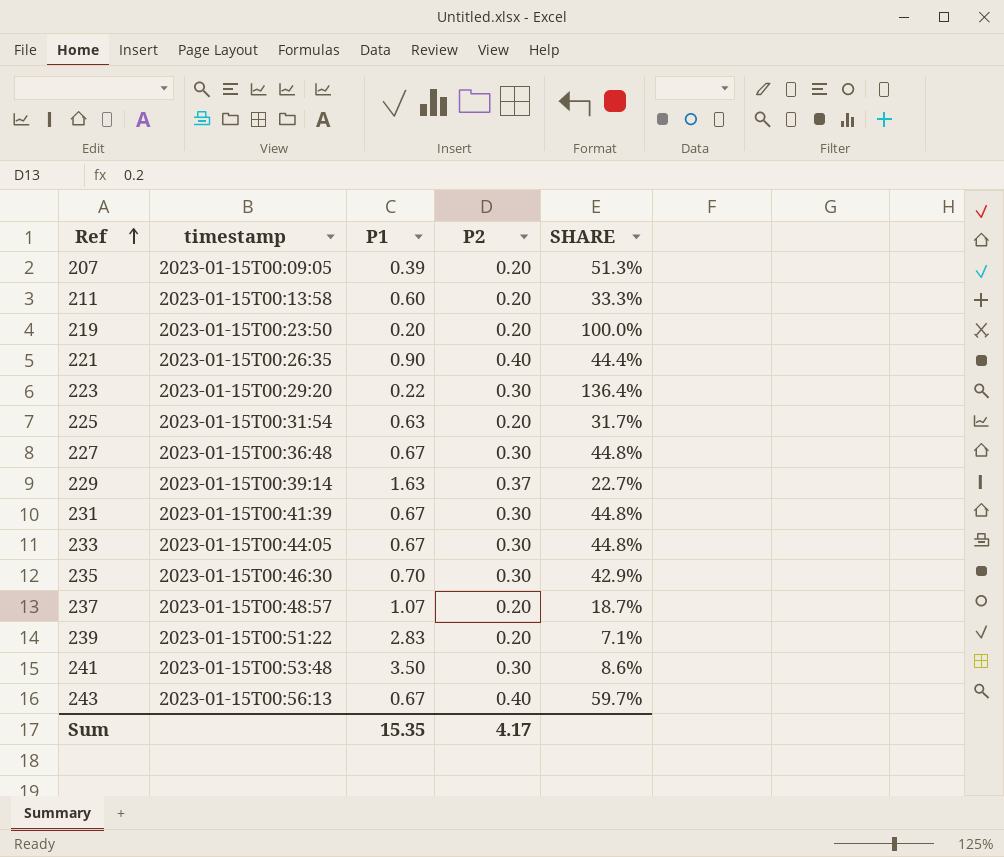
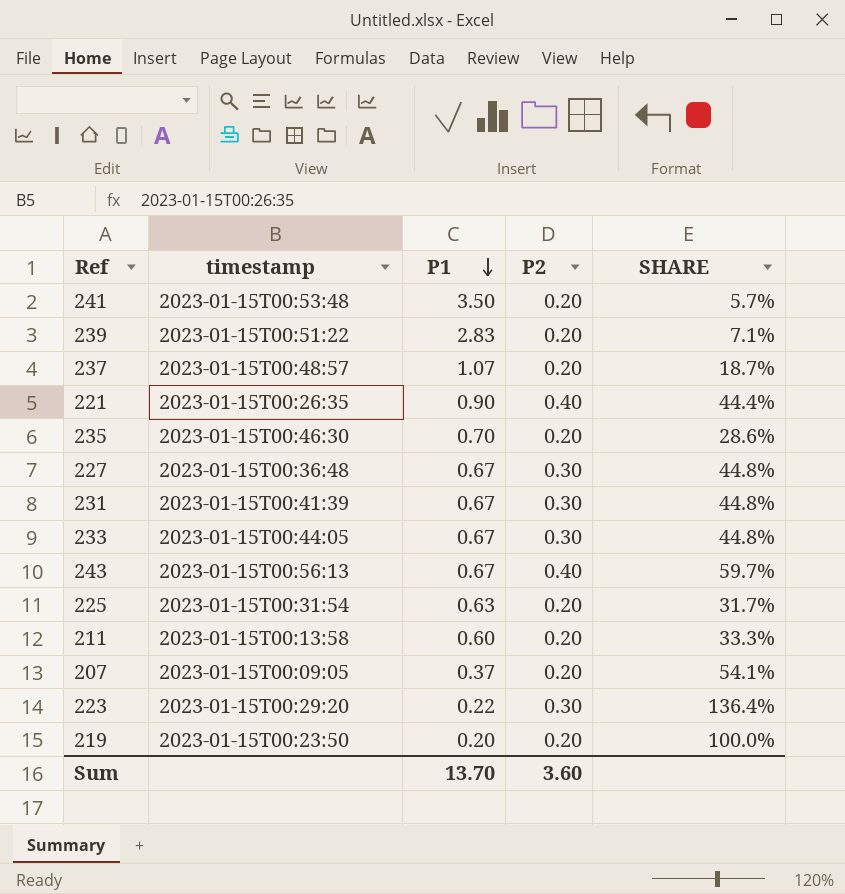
row order: Ref ascending -> P1 descending
row 229: 2023-01-15T00:39:14 | 1.63 | 0.37 | 22.7% -> none
241 | P2: 0.30 -> 0.20
241 | SHARE: 8.6% -> 5.7%
235 | P2: 0.30 -> 0.20
235 | SHARE: 42.9% -> 28.6%
207 | P1: 0.39 -> 0.37
207 | SHARE: 51.3% -> 54.1%
Sum | P1: 15.35 -> 13.70
Sum | P2: 4.17 -> 3.60

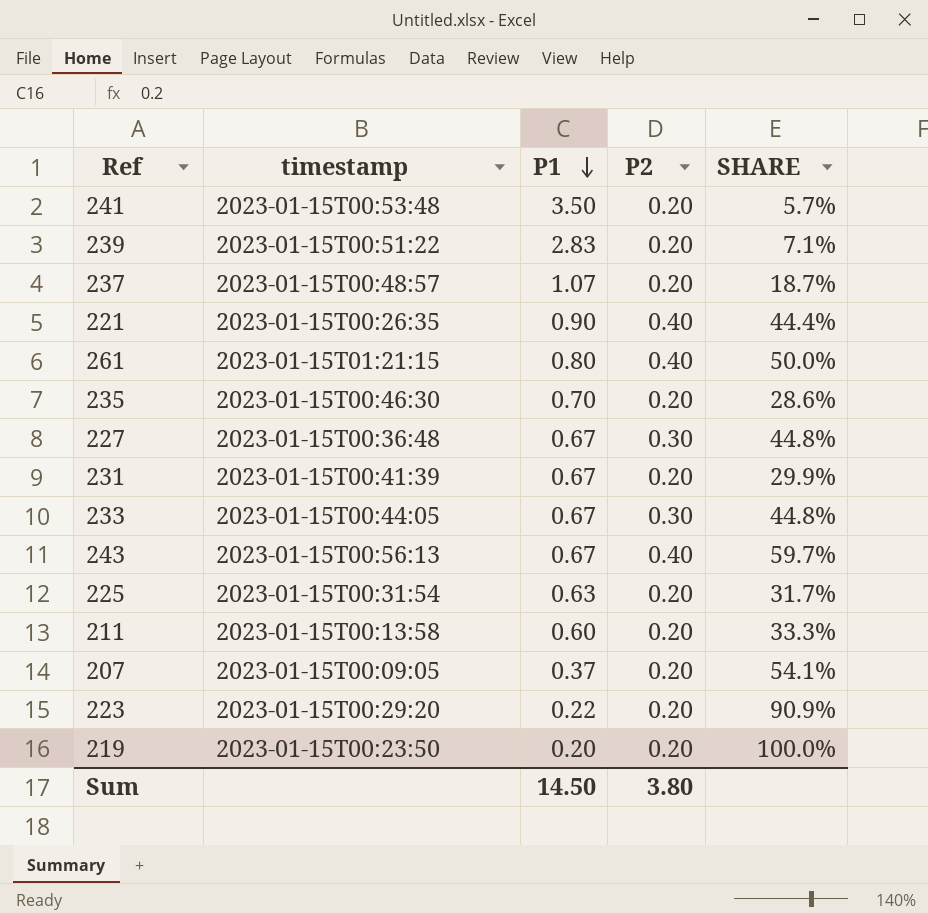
row 261: none -> 2023-01-15T01:21:15 | 0.80 | 0.40 | 50.0%
231 | P2: 0.30 -> 0.20
231 | SHARE: 44.8% -> 29.9%
223 | P2: 0.30 -> 0.20
223 | SHARE: 136.4% -> 90.9%
Sum | P1: 13.70 -> 14.50
Sum | P2: 3.60 -> 3.80

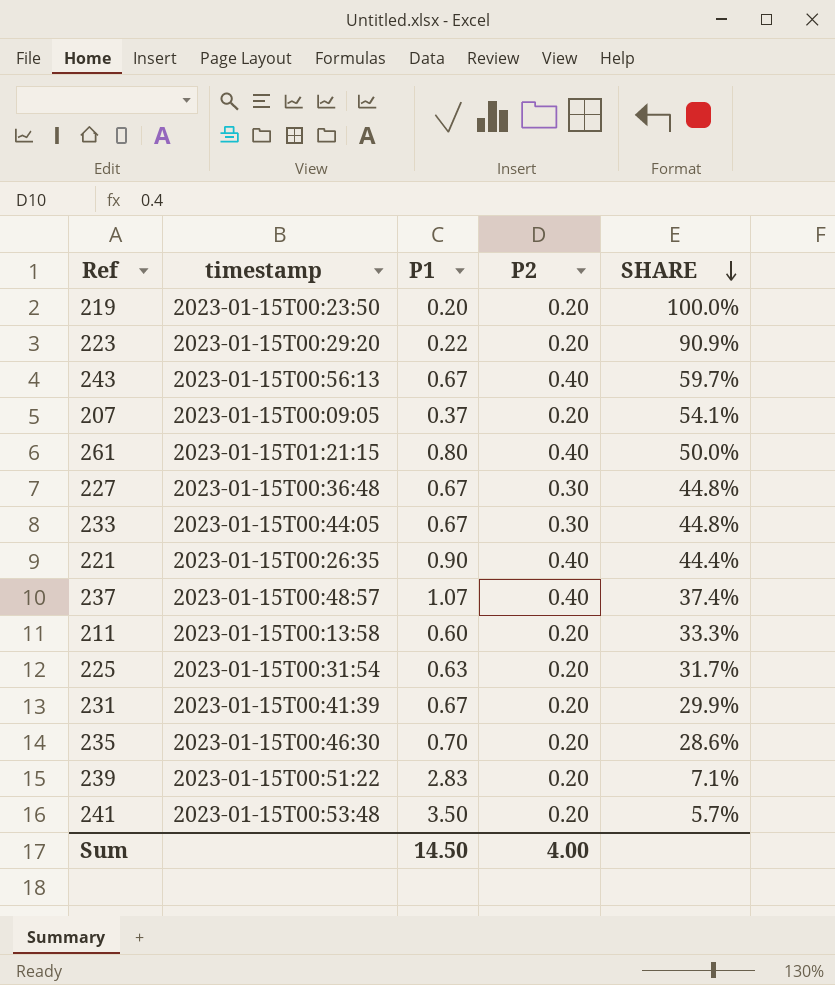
row order: P1 descending -> SHARE descending
237 | P2: 0.20 -> 0.40
237 | SHARE: 18.7% -> 37.4%
Sum | P2: 3.80 -> 4.00

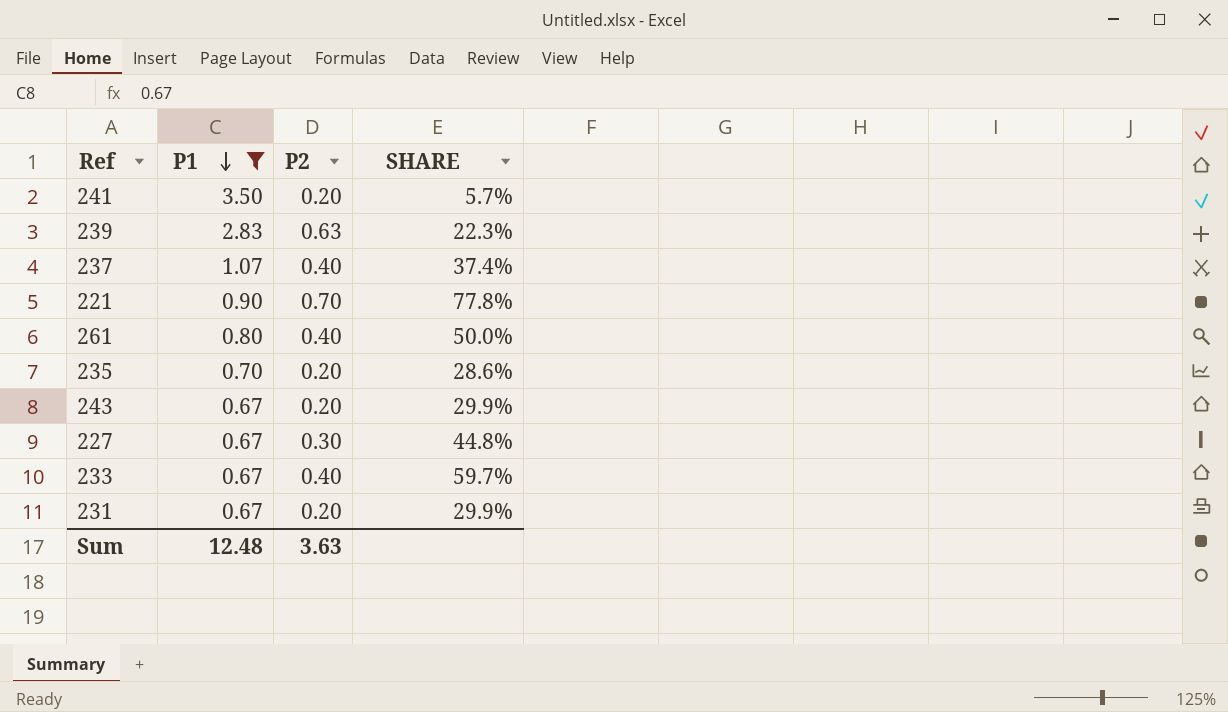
filter: none -> P1 >= 0.67
row order: SHARE descending -> P1 descending
column timestamp | position: 2 -> none
239 | P2: 0.20 -> 0.63
239 | SHARE: 7.1% -> 22.3%
221 | P2: 0.40 -> 0.70
221 | SHARE: 44.4% -> 77.8%
243 | P2: 0.40 -> 0.20
243 | SHARE: 59.7% -> 29.9%
233 | P2: 0.30 -> 0.40
233 | SHARE: 44.8% -> 59.7%
Sum | P1: 14.50 -> 12.48
Sum | P2: 4.00 -> 3.63

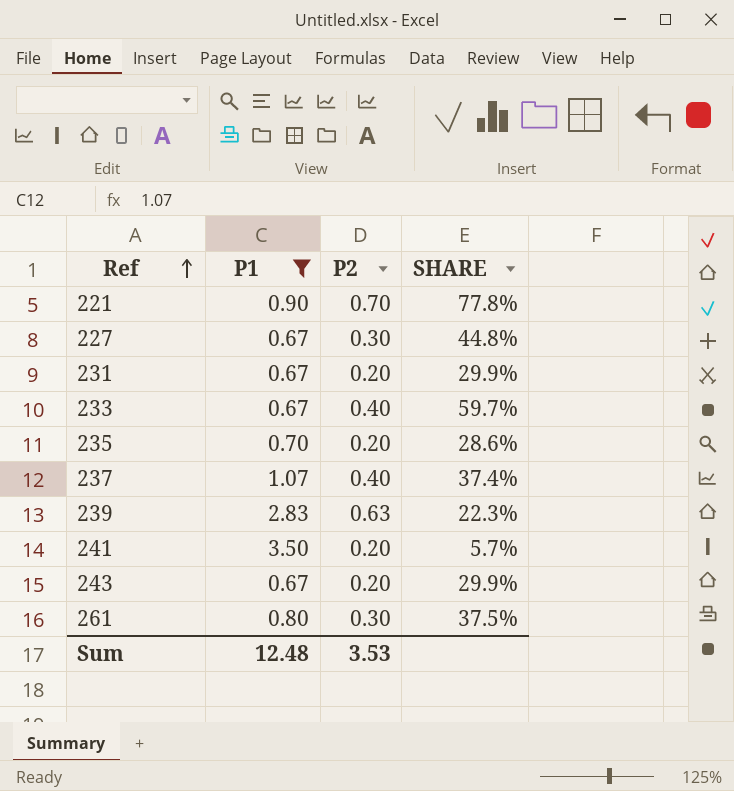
row order: P1 descending -> Ref ascending
261 | P2: 0.40 -> 0.30
261 | SHARE: 50.0% -> 37.5%
Sum | P2: 3.63 -> 3.53

